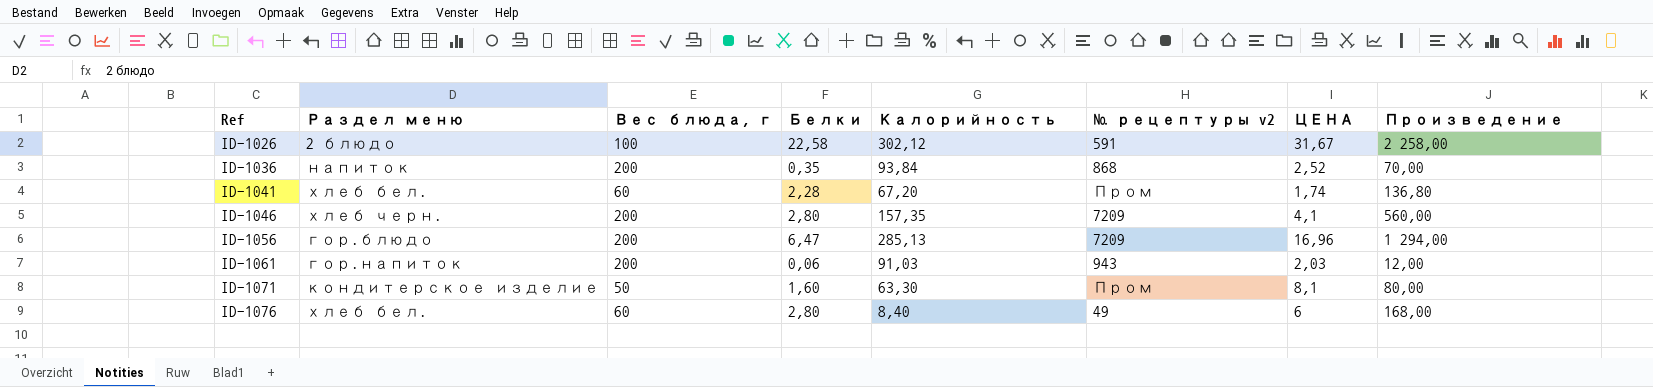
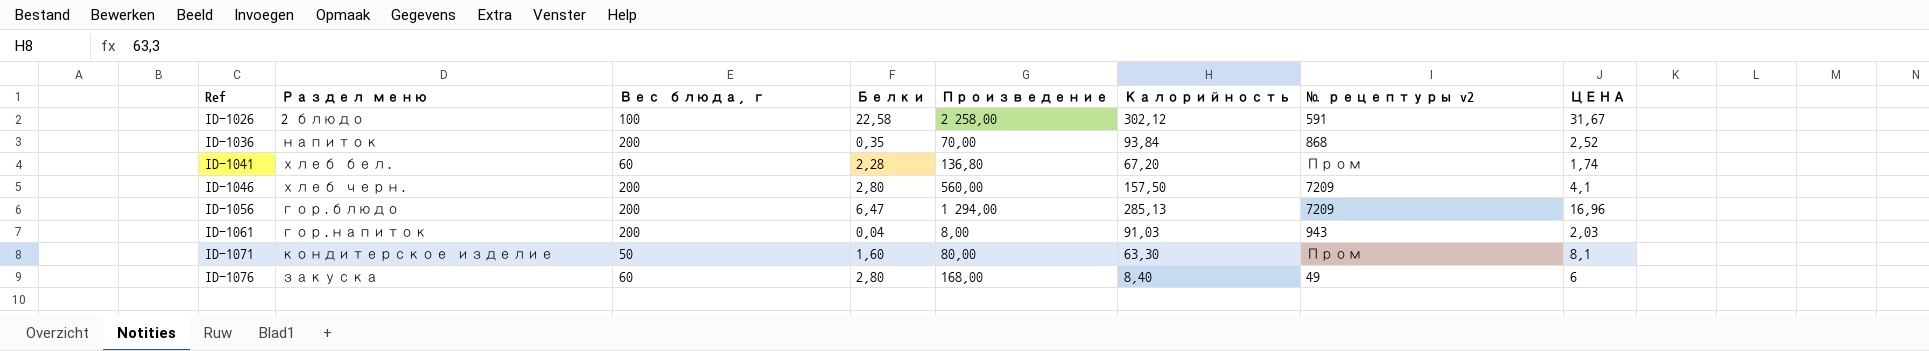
column Произведение | position: 8 -> 5
ID-1046 | Калорийность: 157,35 -> 157,50
ID-1061 | Белки: 0,06 -> 0,04
ID-1061 | Произведение: 12,00 -> 8,00
ID-1076 | Раздел меню: хлеб бел. -> закуска

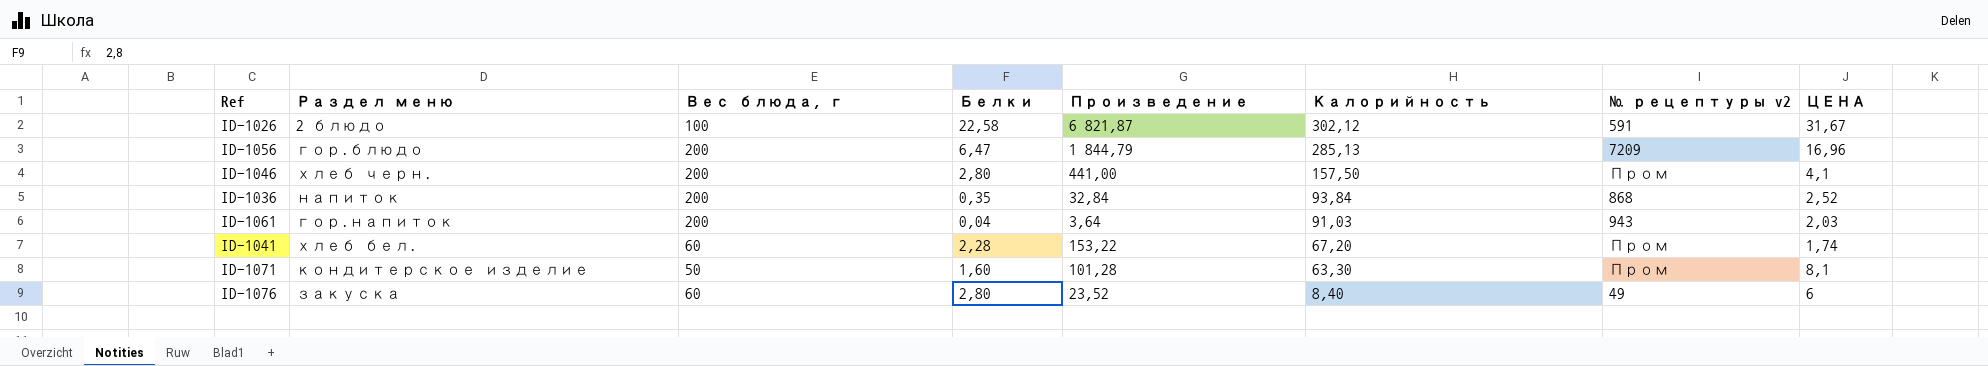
row order: Ref ascending -> Калорийность descending
column Произведение | formula: [Вес блюда, г] * [Белки] -> [Белки] * [Калорийность]
ID-1046 | № рецептуры v2: 7209 -> Пром

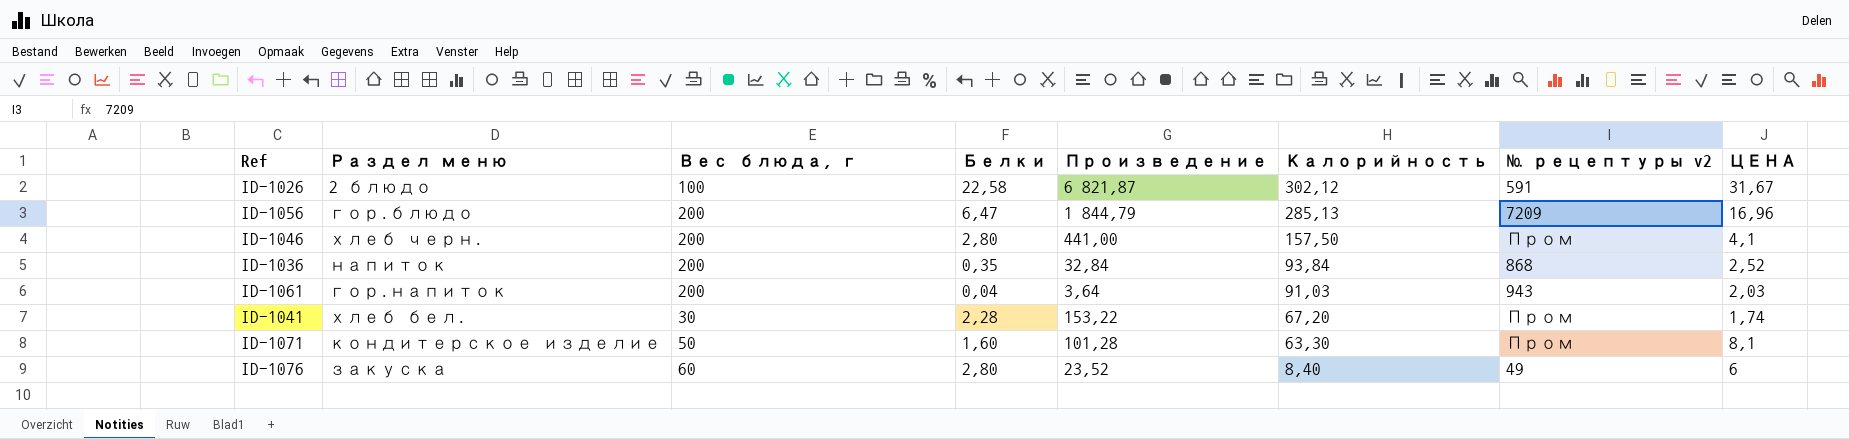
ID-1041 | Вес блюда, г: 60 -> 30

